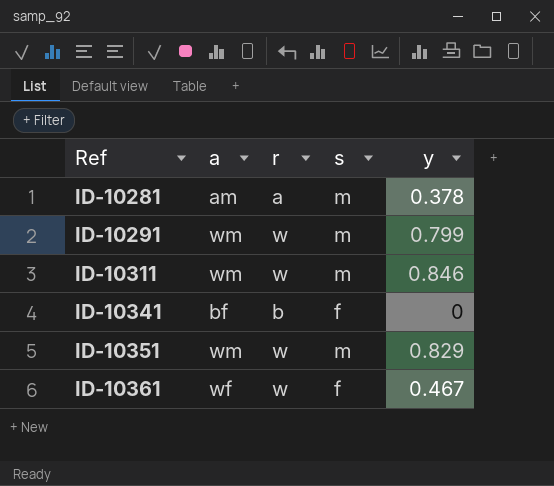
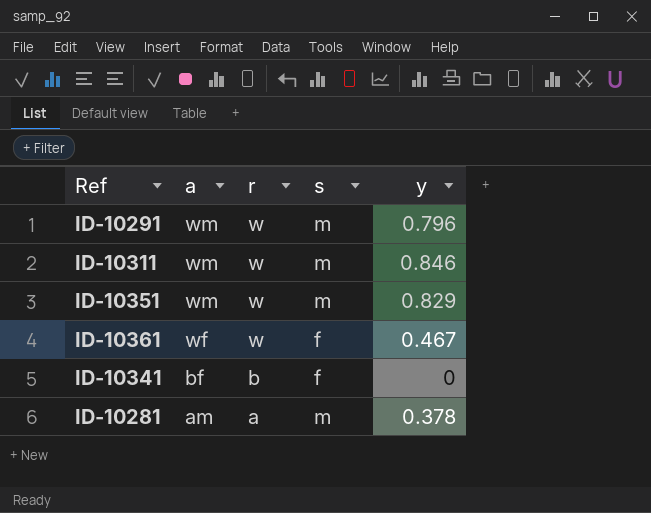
row order: Ref ascending -> a descending
ID-10291 | y: 0.799 -> 0.796

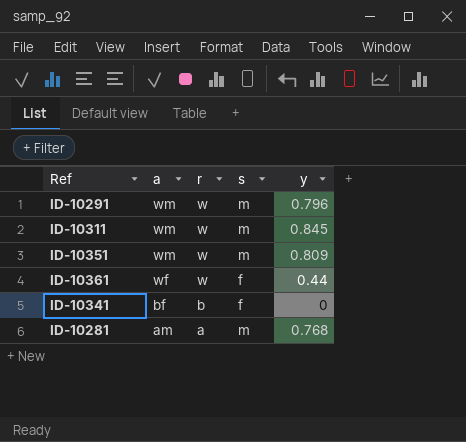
ID-10311 | y: 0.846 -> 0.845
ID-10351 | y: 0.829 -> 0.809
ID-10361 | y: 0.467 -> 0.44
ID-10281 | y: 0.378 -> 0.768

